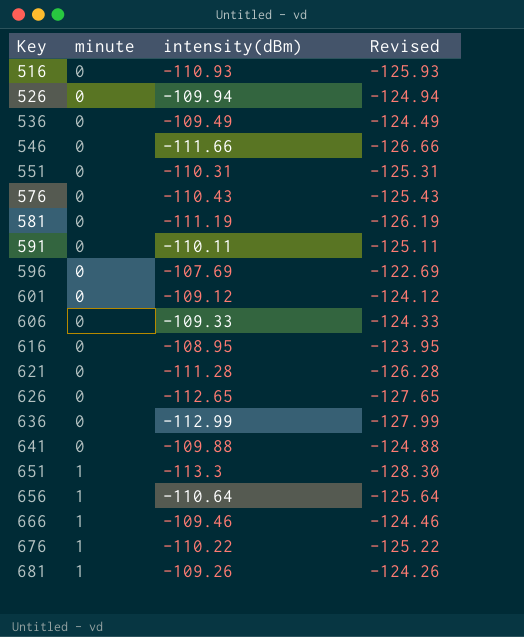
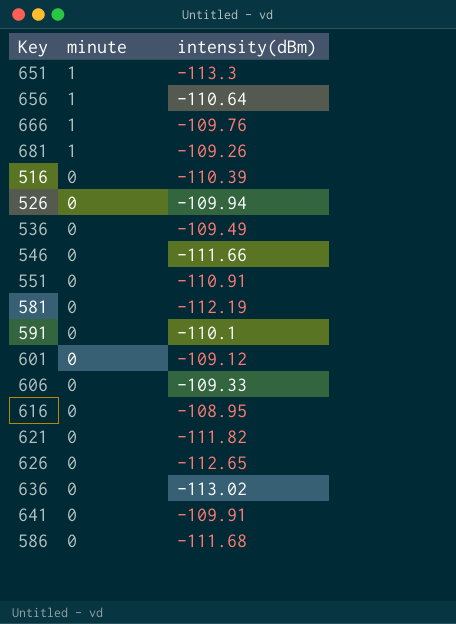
row order: Key ascending -> minute descending
column Revised | formula: [intensity(dBm)] - 15 -> none
row 576: 0 | -110.43 | -125.43 -> none
row 596: 0 | -107.69 | -122.69 -> none
row 676: 1 | -110.22 | -125.22 -> none
666 | intensity(dBm): -109.46 -> -109.76
516 | intensity(dBm): -110.93 -> -110.39
551 | intensity(dBm): -110.31 -> -110.91
581 | intensity(dBm): -111.19 -> -112.19
591 | intensity(dBm): -110.11 -> -110.1
621 | intensity(dBm): -111.28 -> -111.82
636 | intensity(dBm): -112.99 -> -113.02
641 | intensity(dBm): -109.88 -> -109.91
row 586: none -> 0 | -111.68

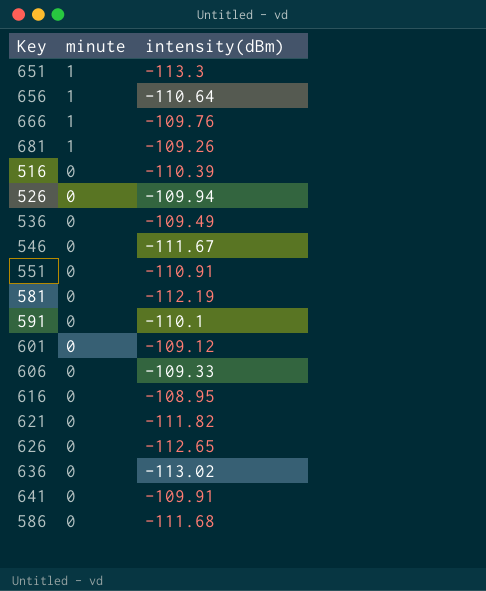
546 | intensity(dBm): -111.66 -> -111.67

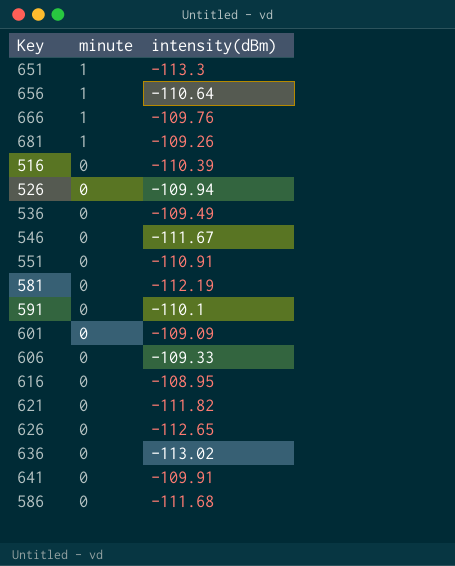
601 | intensity(dBm): -109.12 -> -109.09

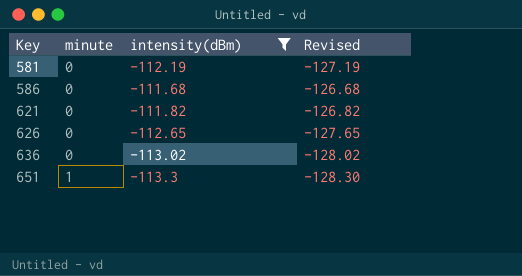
filter: none -> intensity(dBm) <= -111.68
row order: minute descending -> Key ascending
column Revised | formula: none -> [intensity(dBm)] - 15

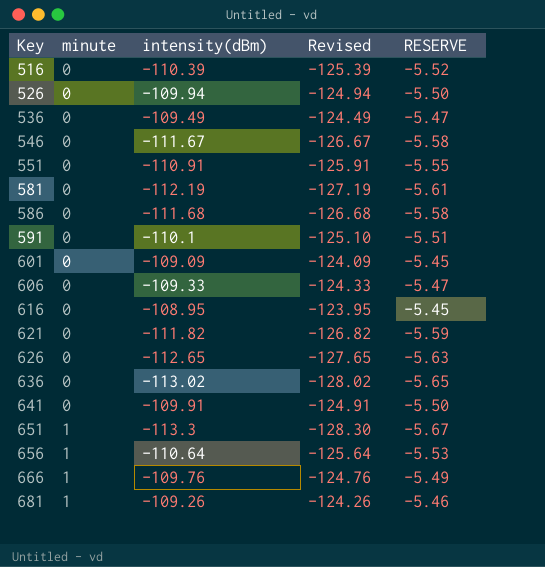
filter: intensity(dBm) <= -111.68 -> none
column RESERVE | formula: none -> [intensity(dBm)] * 0.05

